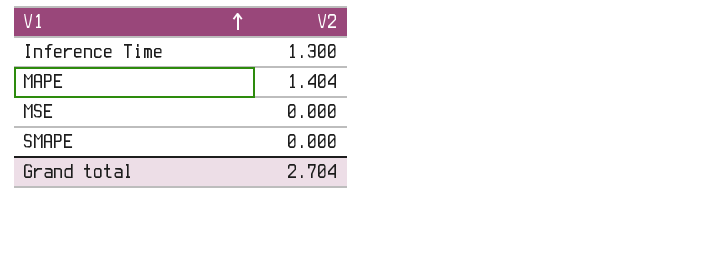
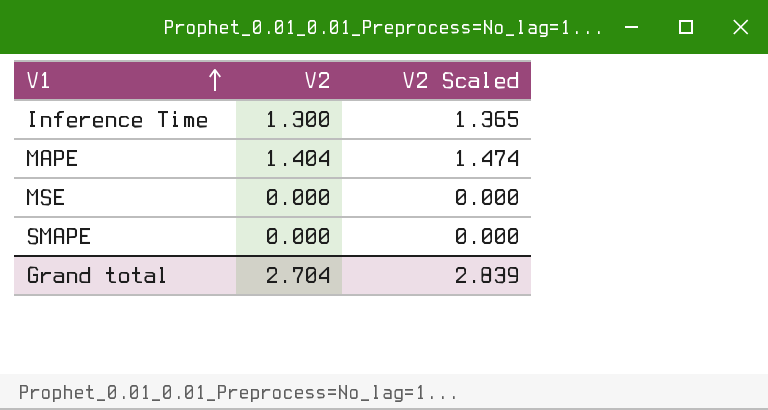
column V2 Scaled | formula: none -> [V2] * 1.05

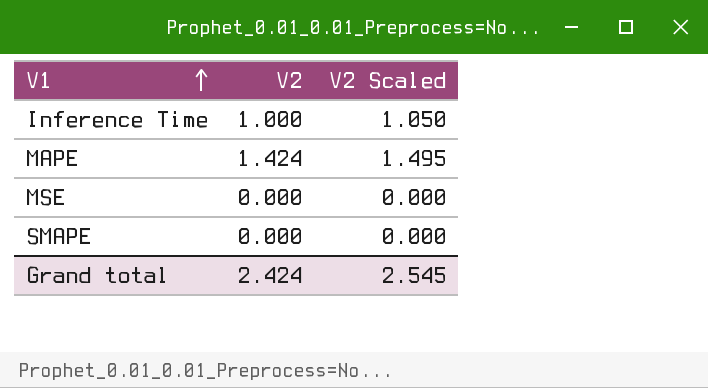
Inference Time | V2: 1.300 -> 1.000
Inference Time | V2 Scaled: 1.365 -> 1.050
MAPE | V2: 1.404 -> 1.424
MAPE | V2 Scaled: 1.474 -> 1.495
Grand total | V2: 2.704 -> 2.424
Grand total | V2 Scaled: 2.839 -> 2.545

